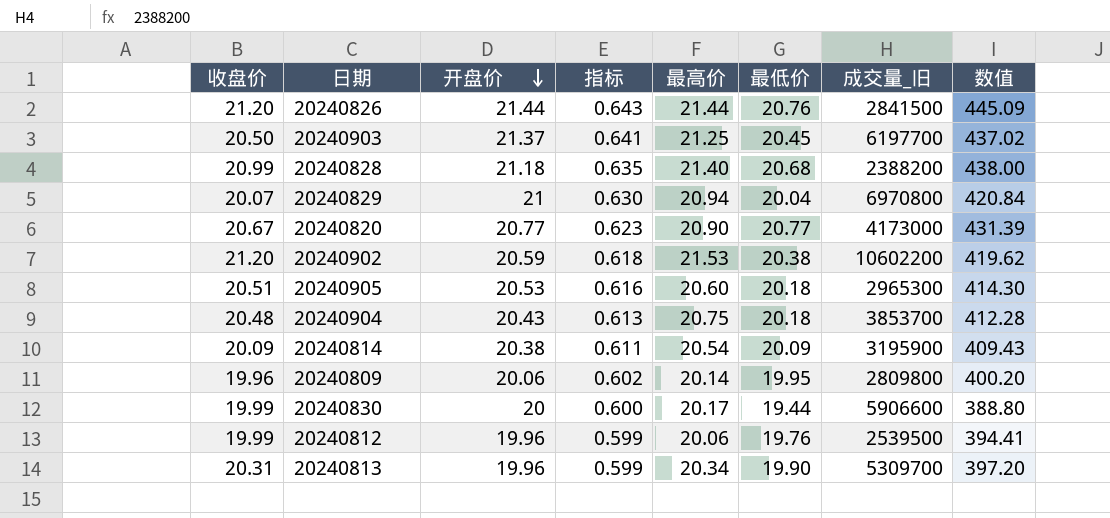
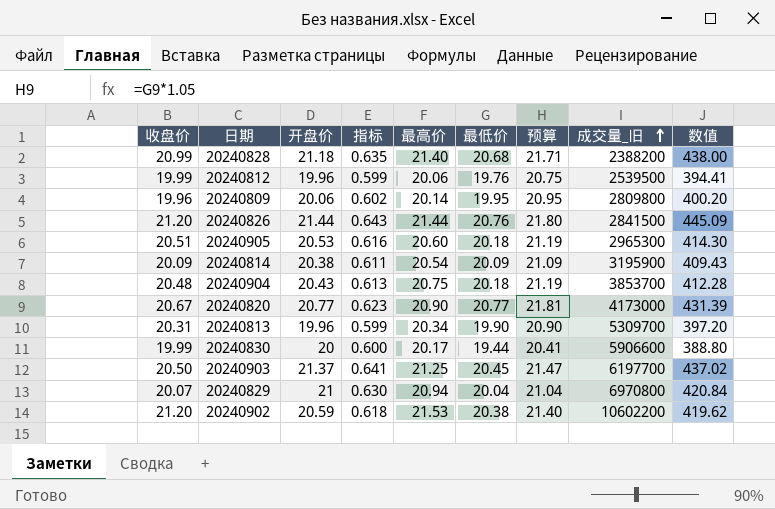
row order: 开盘价 descending -> 成交量_旧 ascending
column 预算 | formula: none -> [最低价] * 1.05

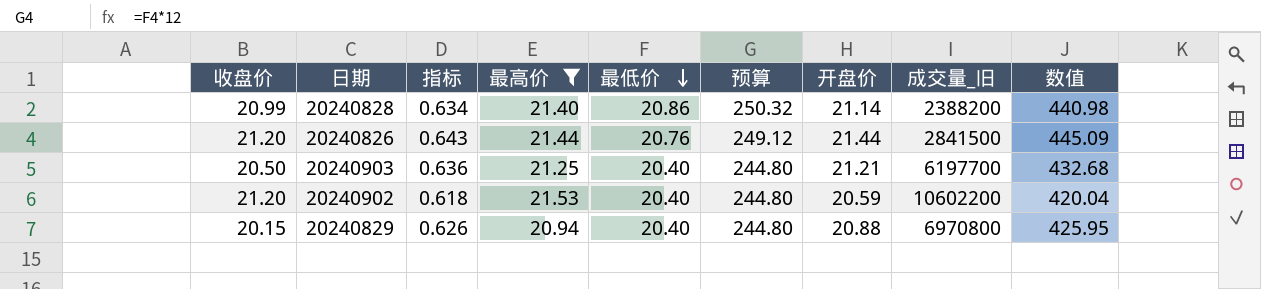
filter: none -> 最高价 >= 20.94
row order: 成交量_旧 ascending -> 最低价 descending
column 预算 | formula: [最低价] * 1.05 -> [最低价] * 12
column 开盘价 | position: 3 -> 7
20240828 | 指标: 0.635 -> 0.634
20240828 | 最低价: 20.68 -> 20.86
20240828 | 开盘价: 21.18 -> 21.14
20240828 | 数值: 438.00 -> 440.98
20240903 | 指标: 0.641 -> 0.636
20240903 | 最低价: 20.45 -> 20.40
20240903 | 开盘价: 21.37 -> 21.21
20240903 | 数值: 437.02 -> 432.68
20240902 | 最低价: 20.38 -> 20.40
20240902 | 数值: 419.62 -> 420.04
20240829 | 收盘价: 20.07 -> 20.15
20240829 | 指标: 0.630 -> 0.626
20240829 | 最低价: 20.04 -> 20.40
20240829 | 开盘价: 21 -> 20.88
20240829 | 数值: 420.84 -> 425.95

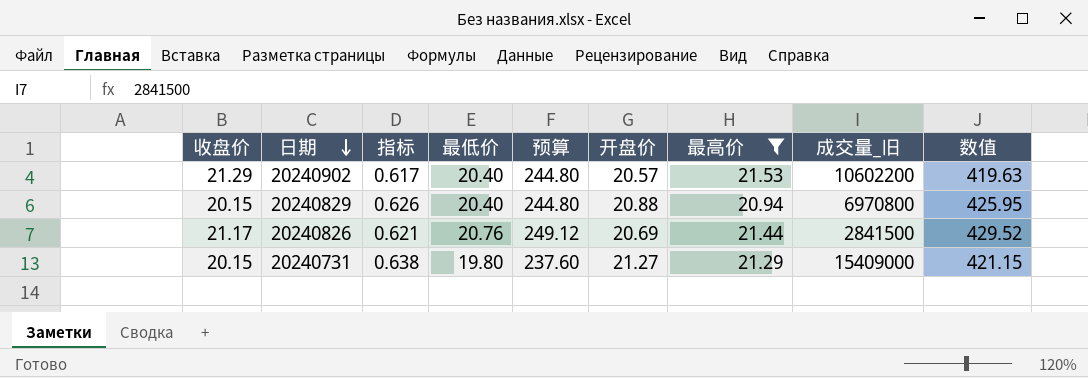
row order: 最低价 descending -> 日期 descending
column 最高价 | position: 4 -> 7
row 20240828: 20.99 | 0.634 | 21.40 | 20.86 | 250.32 | 21.14 | 2388200 | 440.98 -> none
row 20240903: 20.50 | 0.636 | 21.25 | 20.40 | 244.80 | 21.21 | 6197700 | 432.68 -> none
20240902 | 收盘价: 21.20 -> 21.29
20240902 | 指标: 0.618 -> 0.617
20240902 | 开盘价: 20.59 -> 20.57
20240902 | 数值: 420.04 -> 419.63
20240826 | 收盘价: 21.20 -> 21.17
20240826 | 指标: 0.643 -> 0.621
20240826 | 开盘价: 21.44 -> 20.69
20240826 | 数值: 445.09 -> 429.52
row 20240731: none -> 20.15 | 0.638 | 19.80 | 237.60 | 21.27 | 21.29 | 15409000 | 421.15

